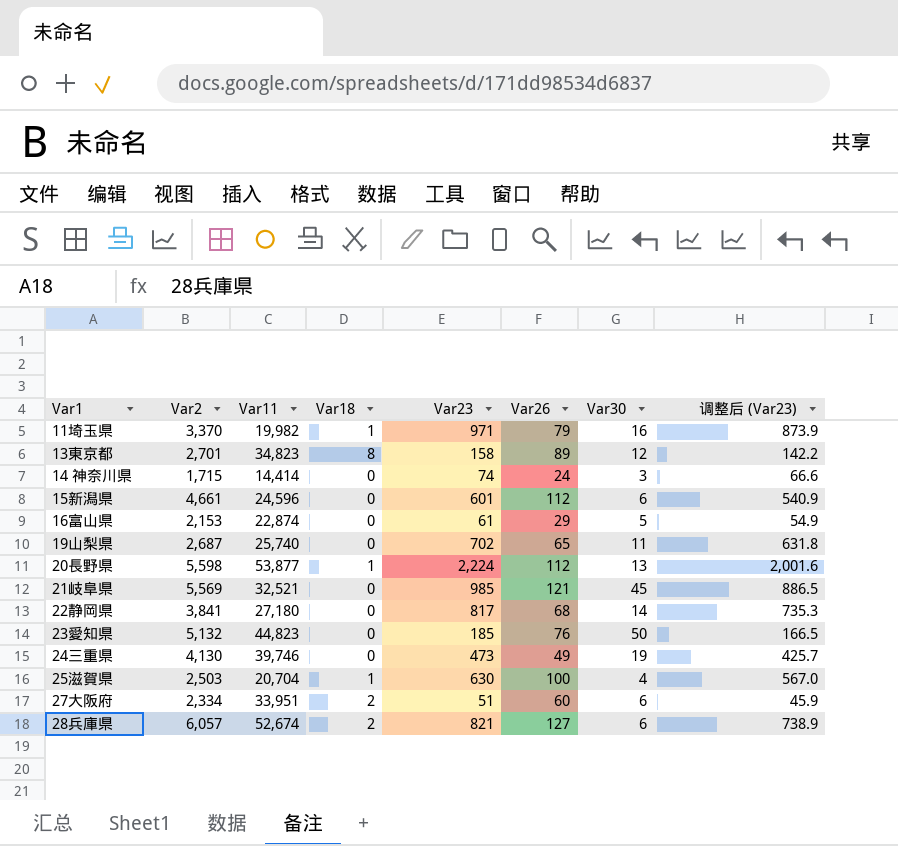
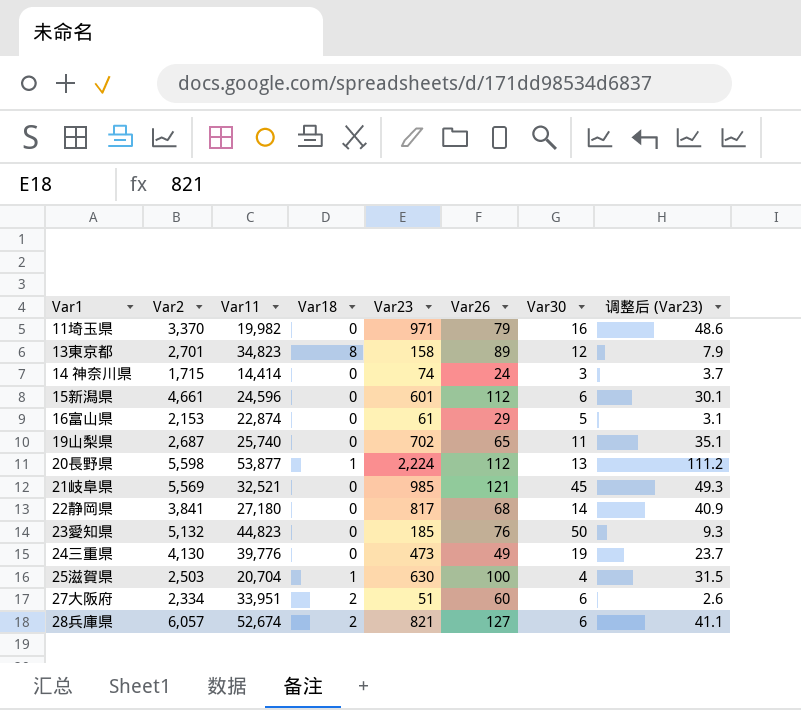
column 调整后 (Var23) | formula: [Var23] * 0.9 -> [Var23] * 0.05
11埼玉県 | Var18: 1 -> 0
24三重県 | Var11: 39,746 -> 39,776

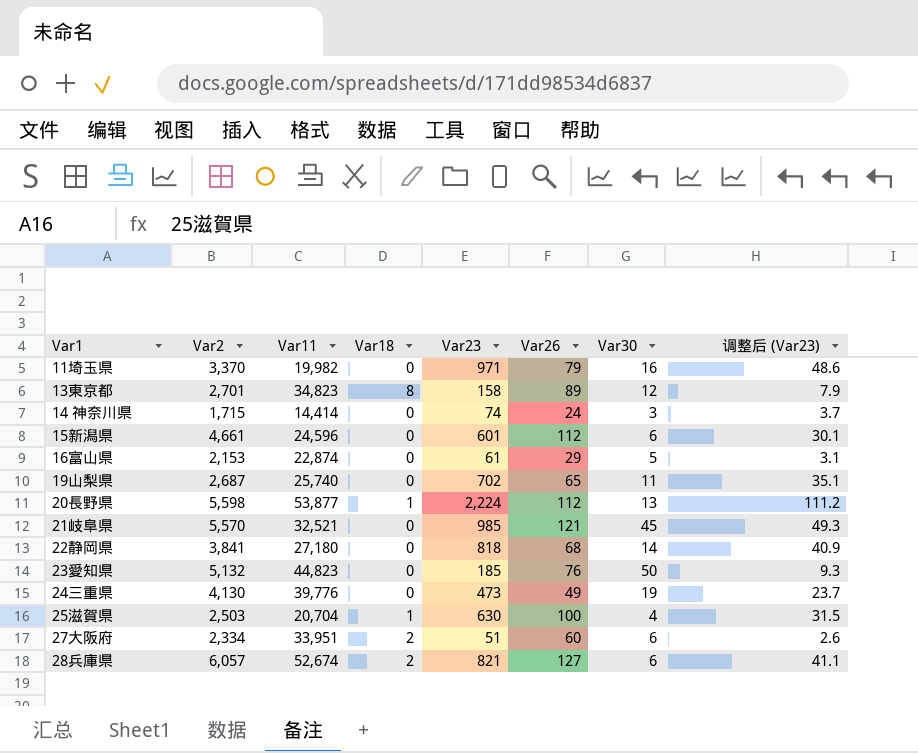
21岐阜県 | Var2: 5,569 -> 5,570
22静岡県 | Var23: 817 -> 818

